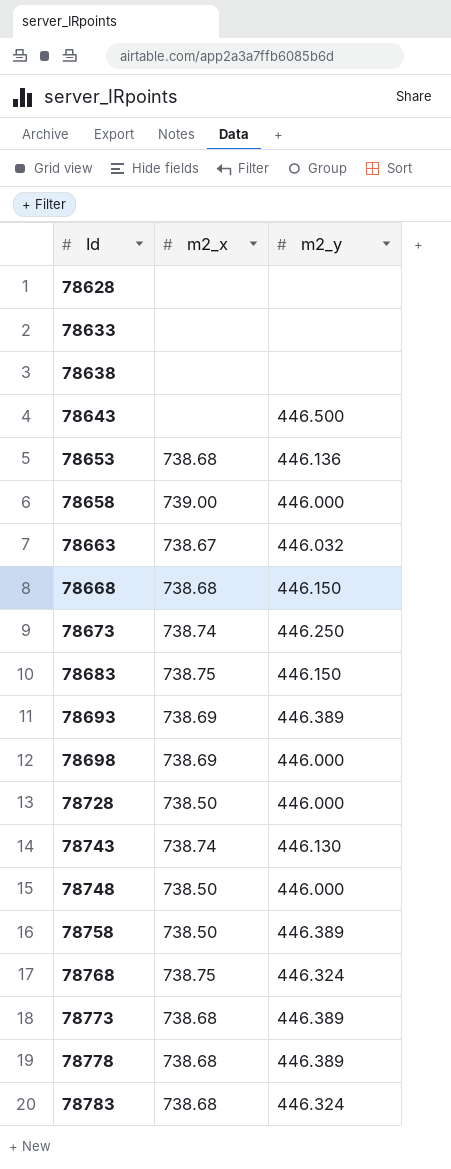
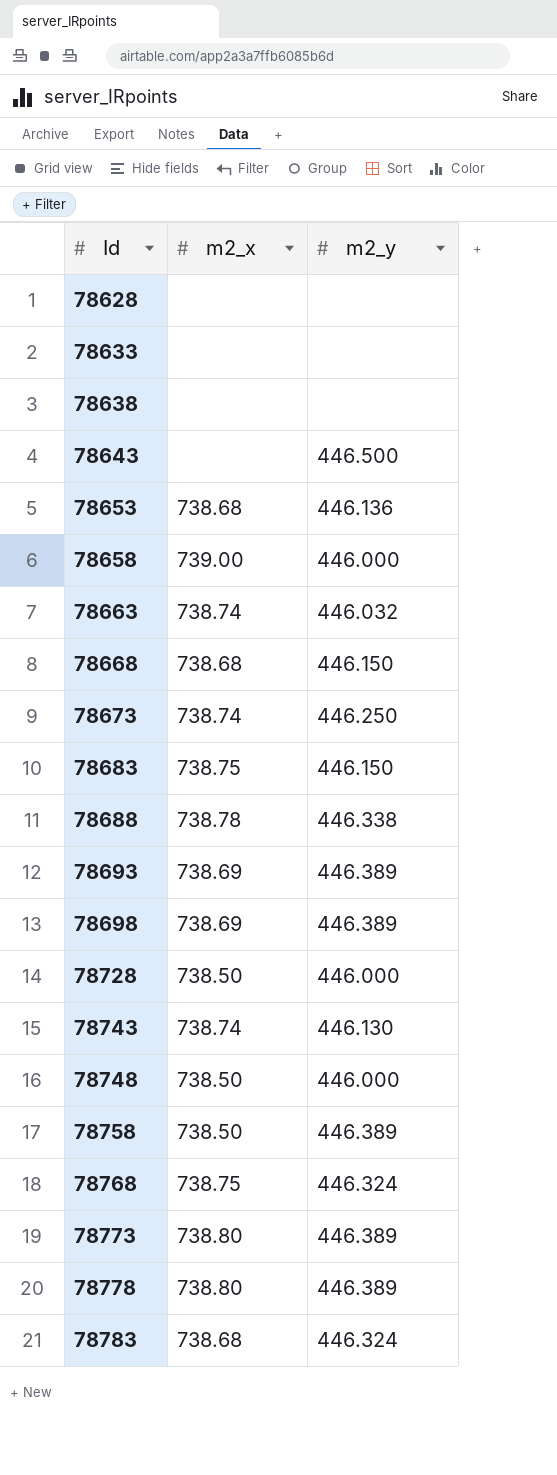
78663 | m2_x: 738.67 -> 738.74
row 78688: none -> 738.78 | 446.338
78698 | m2_y: 446.000 -> 446.389
78773 | m2_x: 738.68 -> 738.80
78778 | m2_x: 738.68 -> 738.80

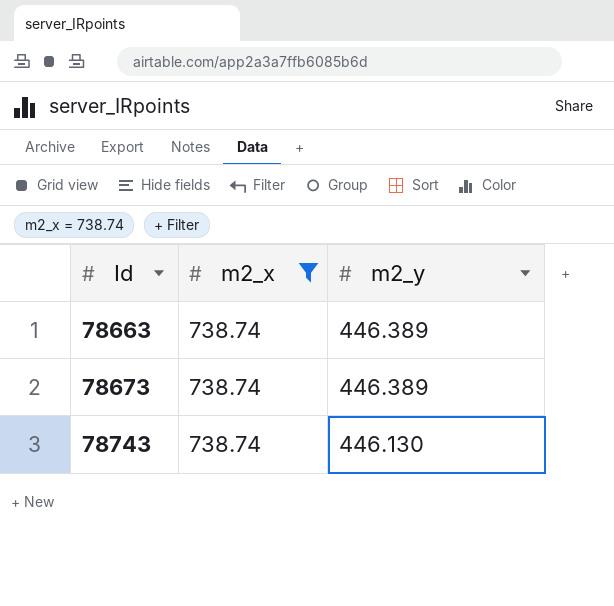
filter: none -> m2_x = 738.74
78663 | m2_y: 446.032 -> 446.389
78673 | m2_y: 446.250 -> 446.389

